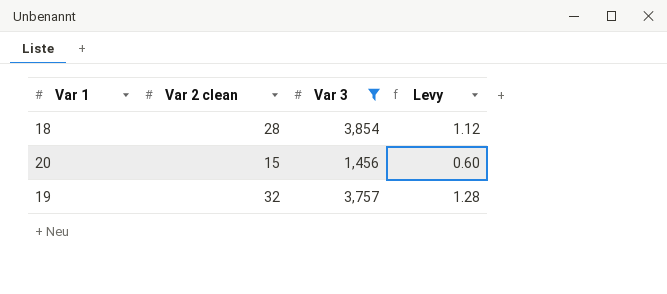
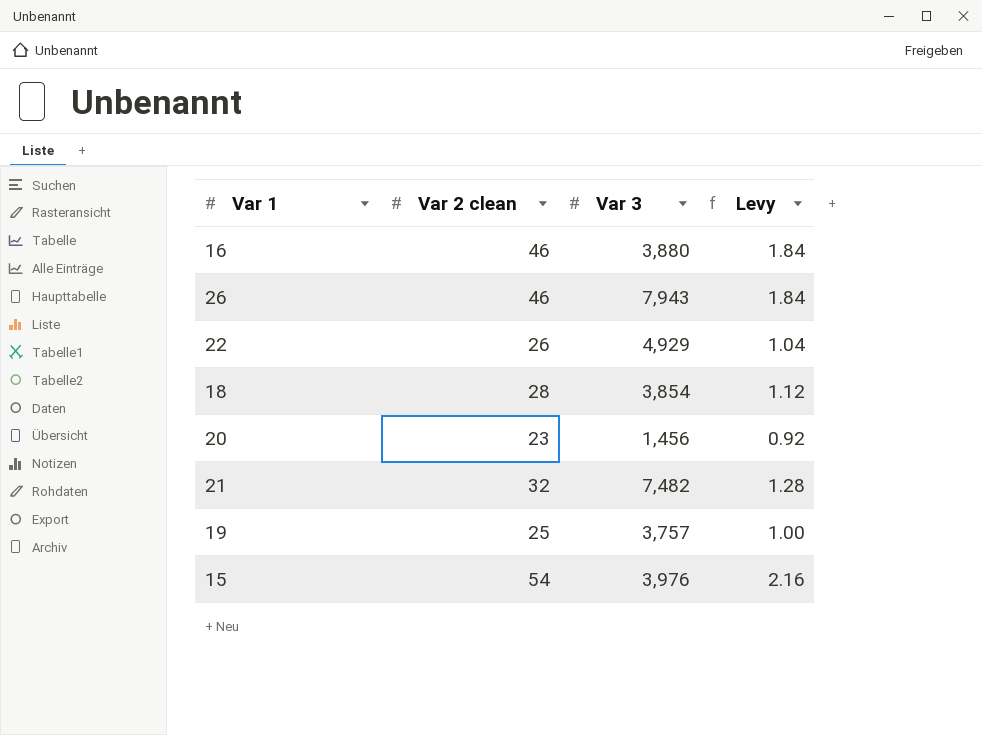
filter: Var 3 <= 3,854 -> none
20 | Var 2 clean: 15 -> 23
20 | Levy: 0.60 -> 0.92
19 | Var 2 clean: 32 -> 25
19 | Levy: 1.28 -> 1.00

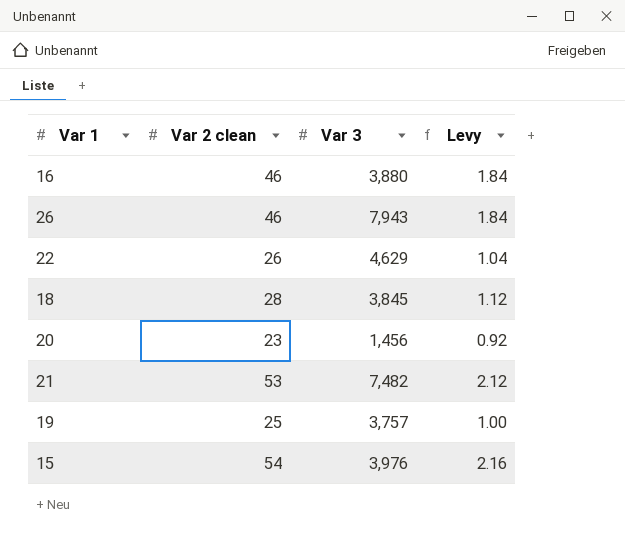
22 | Var 3: 4,929 -> 4,629
18 | Var 3: 3,854 -> 3,845
21 | Var 2 clean: 32 -> 53
21 | Levy: 1.28 -> 2.12

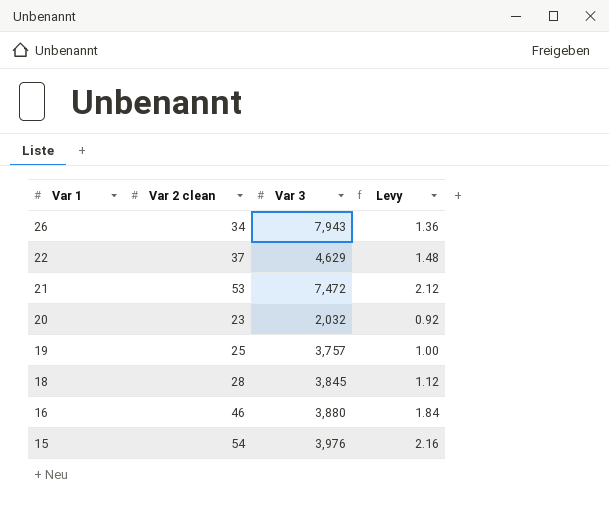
row order: none -> Var 1 descending
26 | Var 2 clean: 46 -> 34
26 | Levy: 1.84 -> 1.36
22 | Var 2 clean: 26 -> 37
22 | Levy: 1.04 -> 1.48
21 | Var 3: 7,482 -> 7,472
20 | Var 3: 1,456 -> 2,032

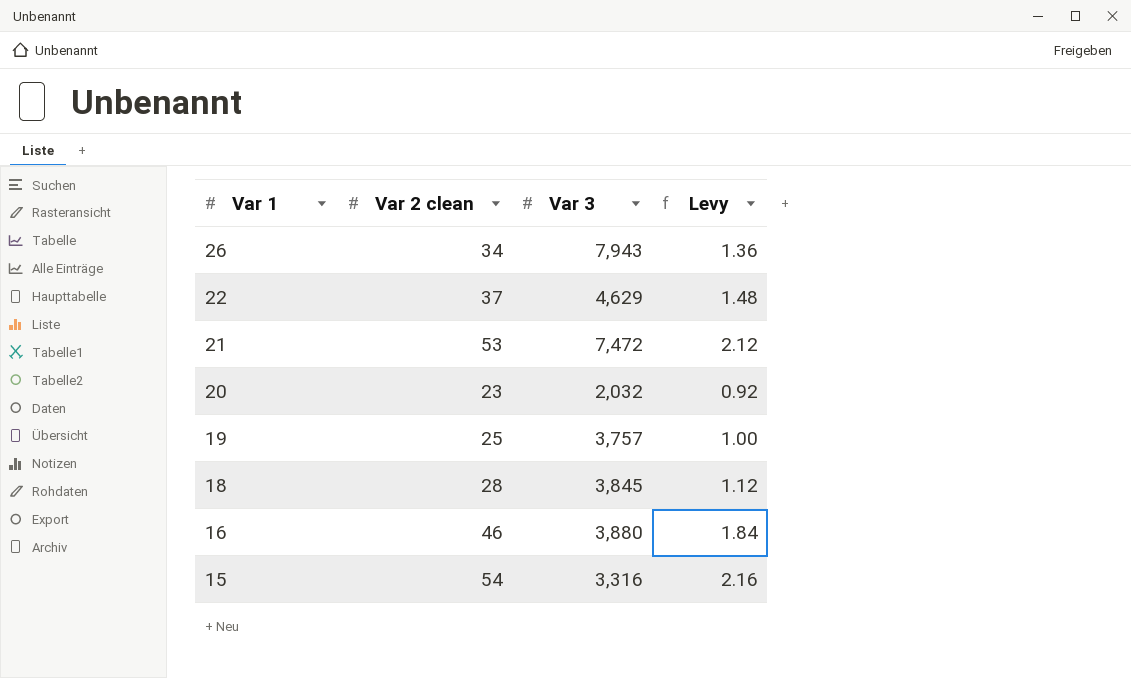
15 | Var 3: 3,976 -> 3,316

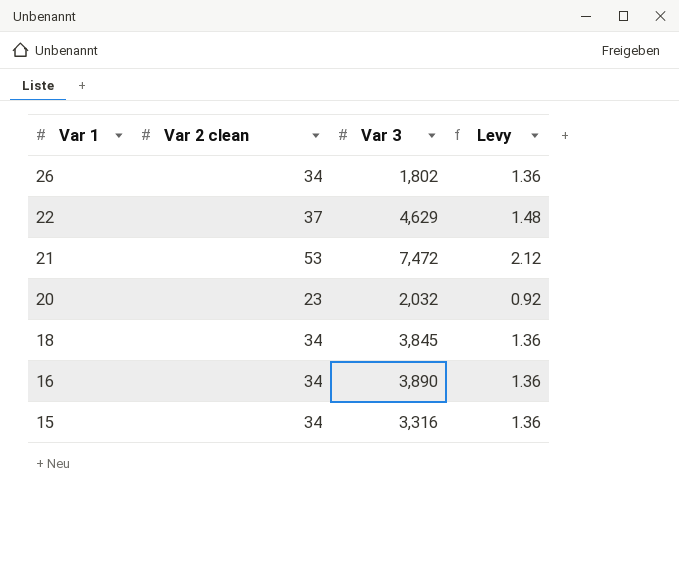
row 19: 25 | 3,757 | 1.00 -> none
26 | Var 3: 7,943 -> 1,802
18 | Var 2 clean: 28 -> 34
18 | Levy: 1.12 -> 1.36
16 | Var 2 clean: 46 -> 34
16 | Var 3: 3,880 -> 3,890
16 | Levy: 1.84 -> 1.36
15 | Var 2 clean: 54 -> 34
15 | Levy: 2.16 -> 1.36

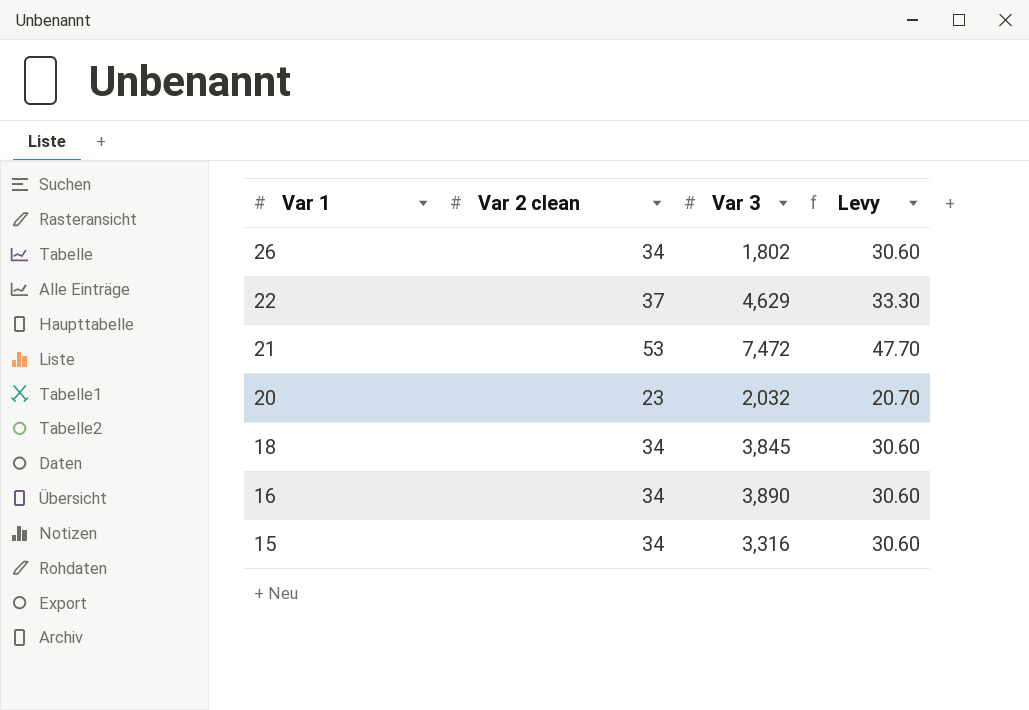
column Levy | formula: [Var 2 clean] * 0.04 -> [Var 2 clean] * 0.9

